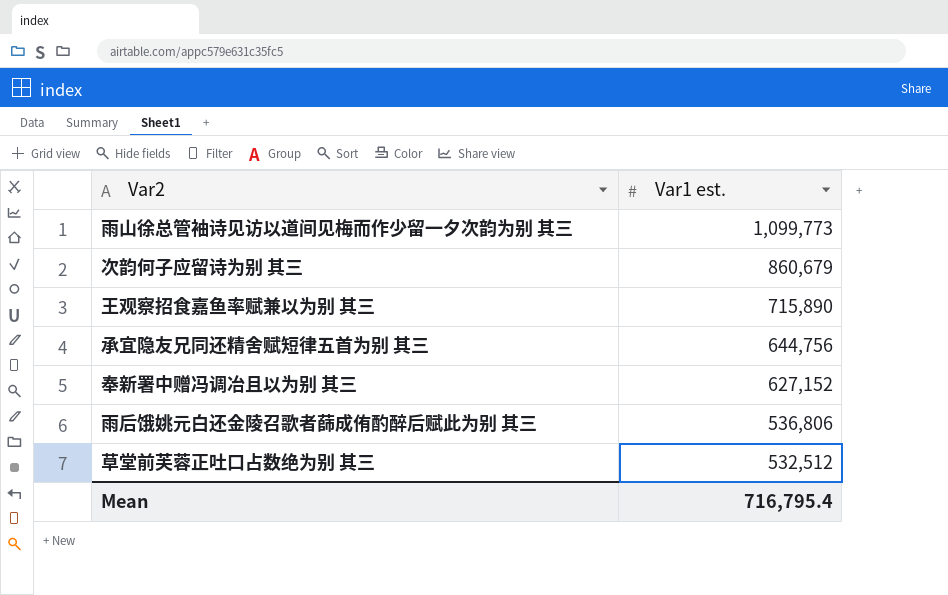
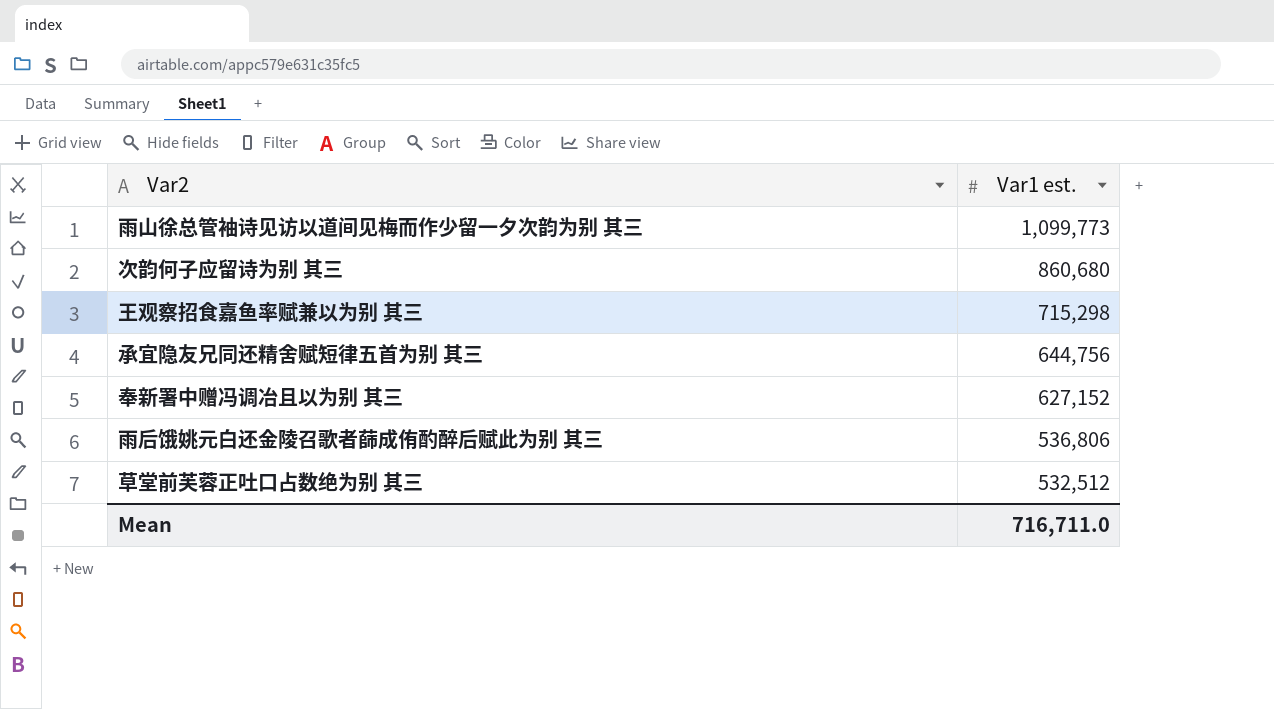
次韵何子应留诗为别 其三 | Var1 est.: 860,679 -> 860,680
王观察招食嘉鱼率赋兼以为别 其三 | Var1 est.: 715,890 -> 715,298
Mean | Var1 est.: 716,795.4 -> 716,711.0

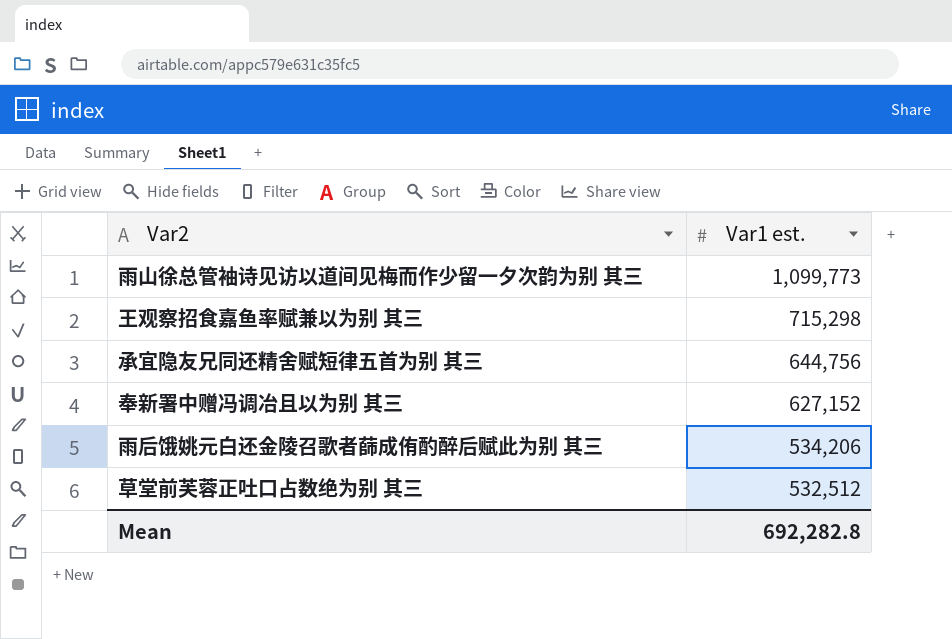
row 次韵何子应留诗为别 其三: 860,680 -> none
雨后饿姚元白还金陵召歌者蒒成侑酌醉后赋此为别 其三 | Var1 est.: 536,806 -> 534,206
Mean | Var1 est.: 716,711.0 -> 692,282.8

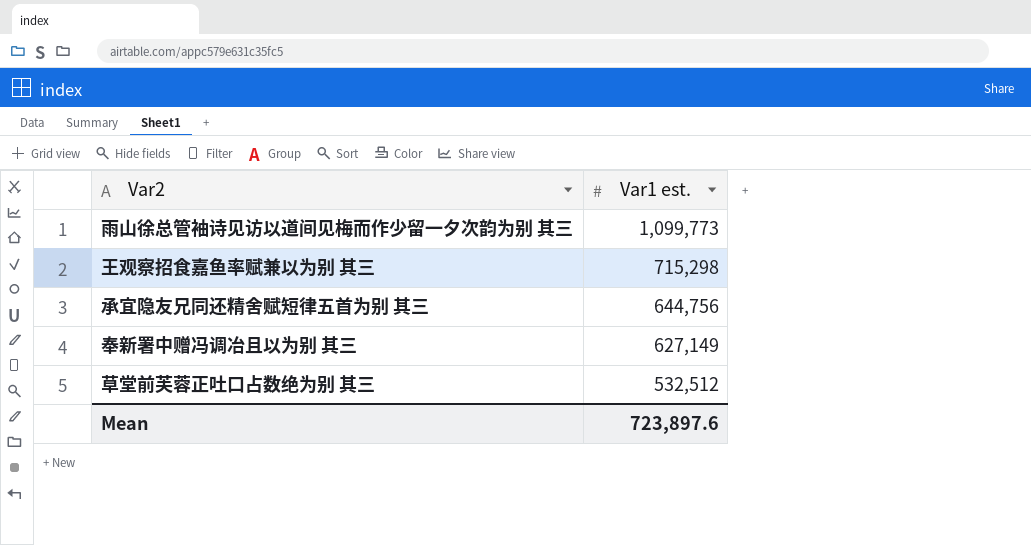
row 雨后饿姚元白还金陵召歌者蒒成侑酌醉后赋此为别 其三: 534,206 -> none
奉新署中赠冯调冶且以为别 其三 | Var1 est.: 627,152 -> 627,149
Mean | Var1 est.: 692,282.8 -> 723,897.6

